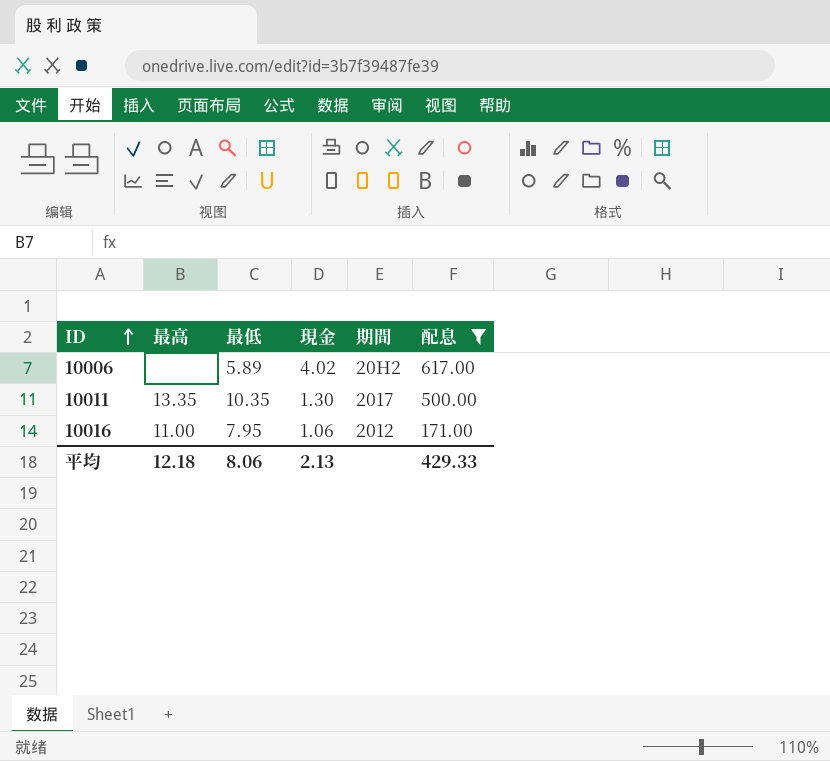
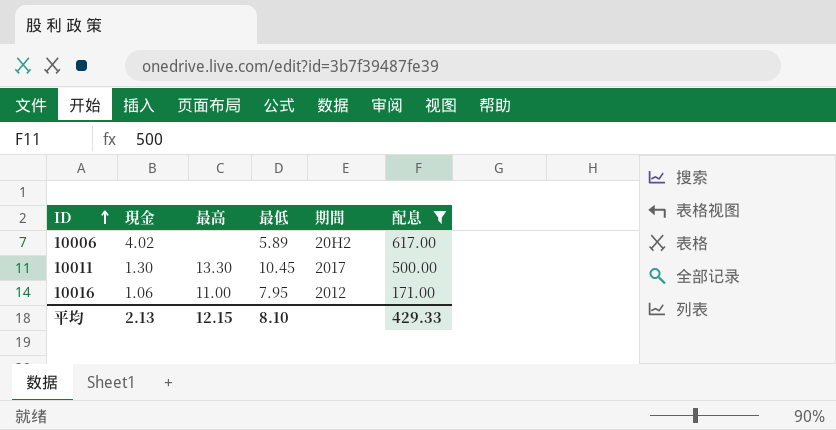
column 現金 | position: 4 -> 2
10011 | 最高: 13.35 -> 13.30
10011 | 最低: 10.35 -> 10.45
平均 | 最高: 12.18 -> 12.15
平均 | 最低: 8.06 -> 8.10

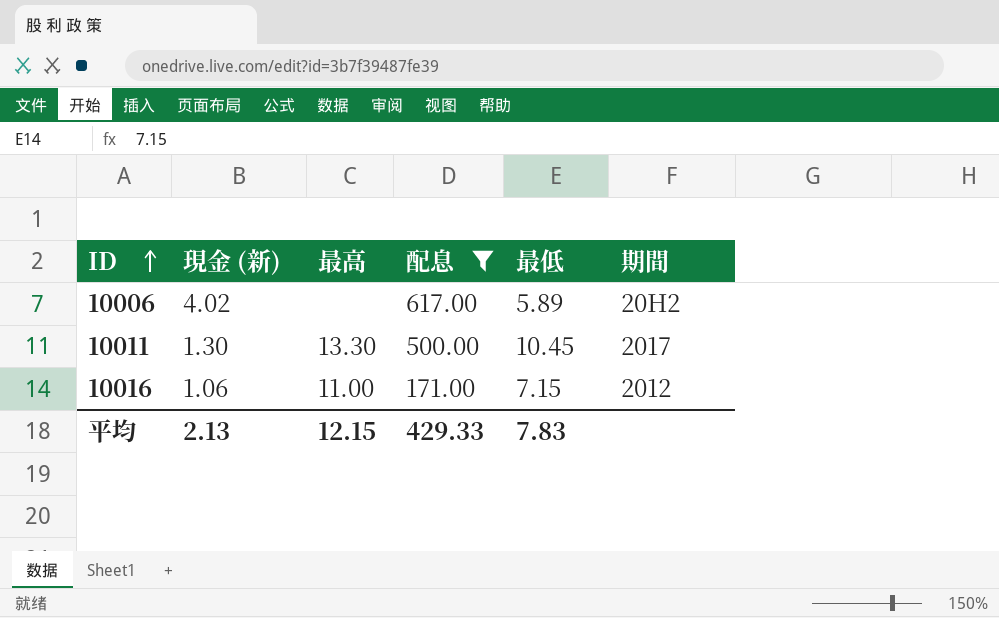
column name: 現金 -> 現金 (新)
column 配息 | position: 6 -> 4
10016 | 最低: 7.95 -> 7.15
平均 | 最低: 8.10 -> 7.83

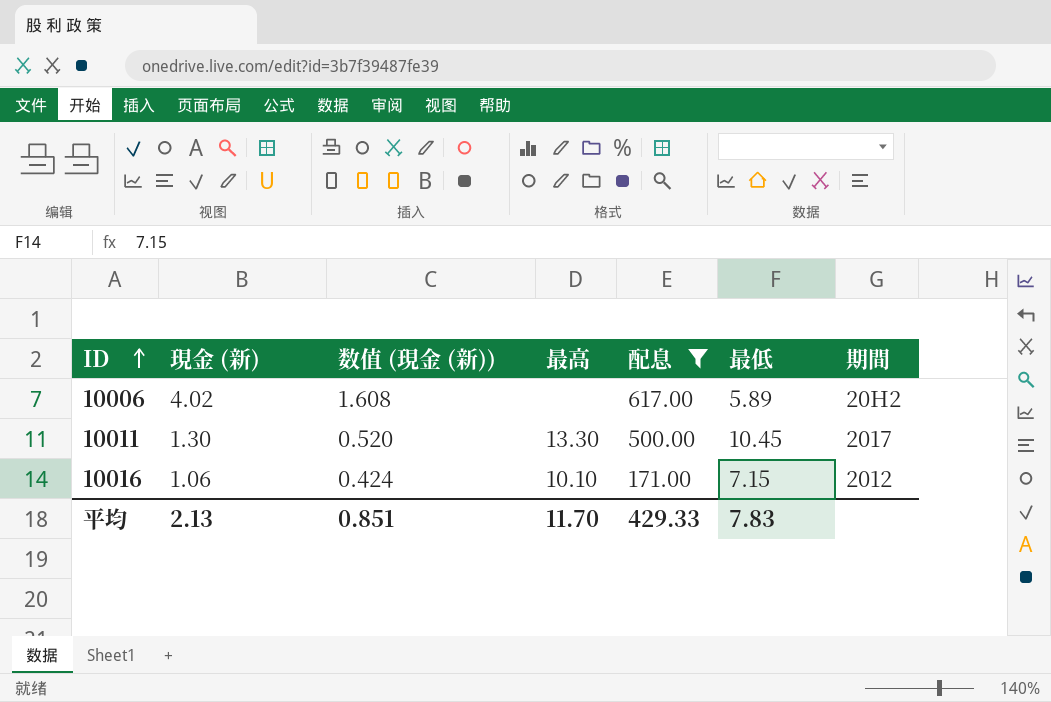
column 数值 (現金 (新)) | formula: none -> [現金 (新)] * 0.4
10016 | 最高: 11.00 -> 10.10
平均 | 最高: 12.15 -> 11.70

